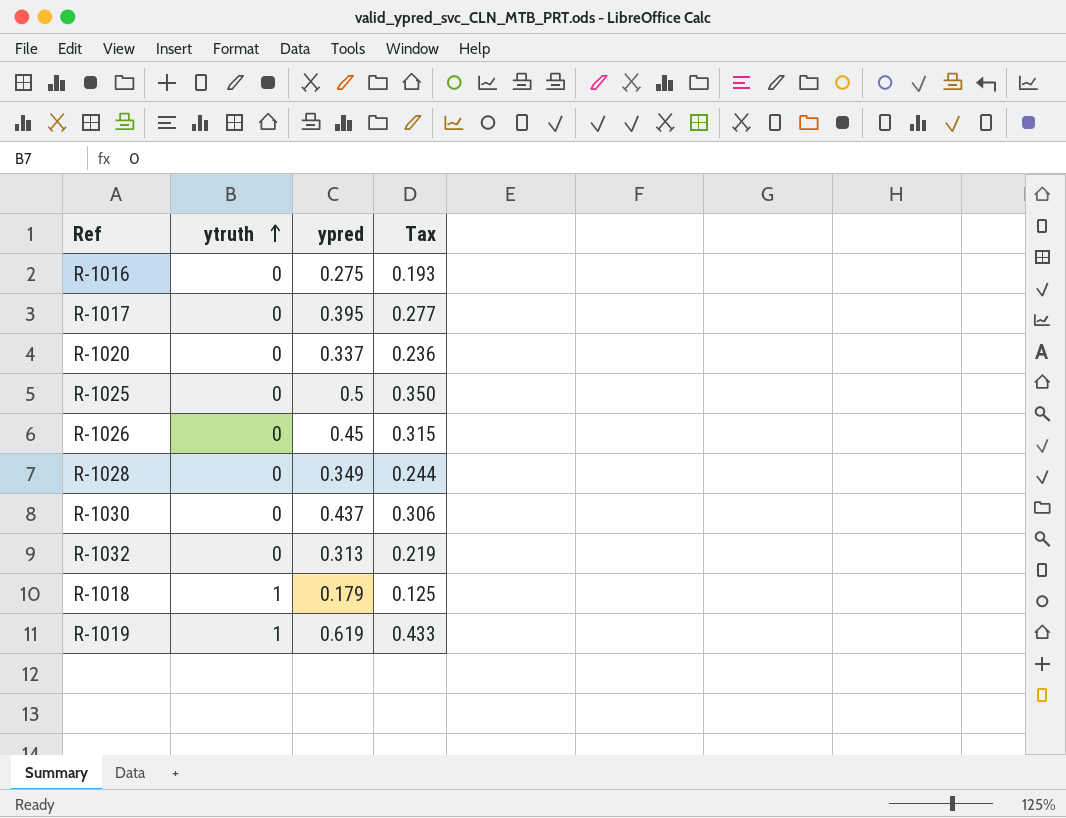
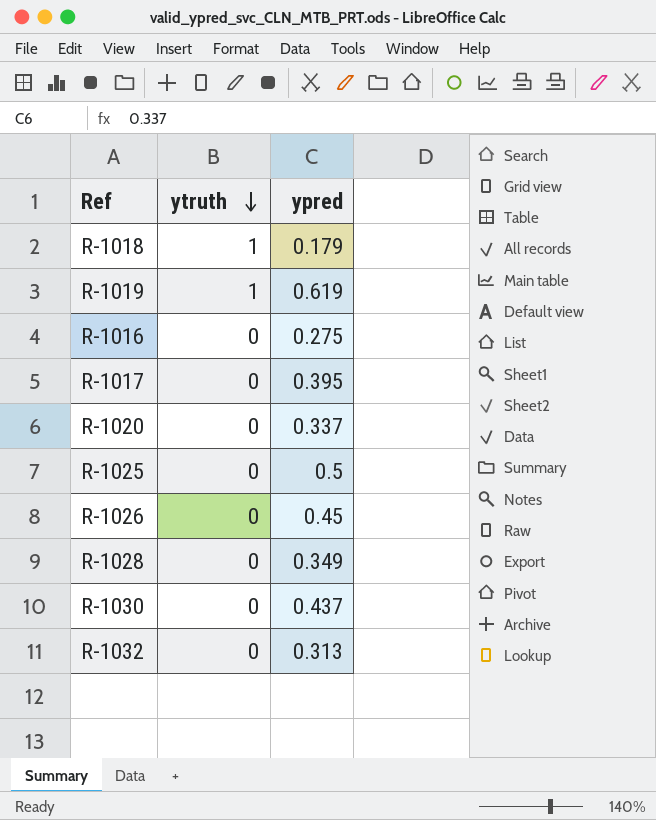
row order: ytruth ascending -> ytruth descending
column Tax | formula: [ypred] * 0.7 -> none

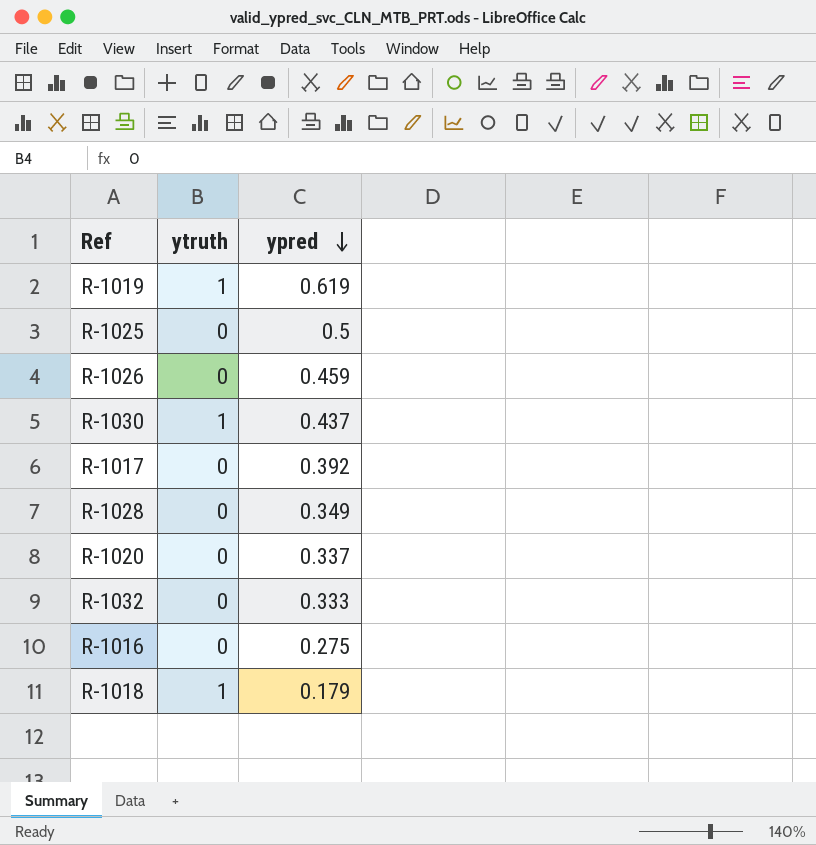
row order: ytruth descending -> ypred descending
R-1026 | ypred: 0.45 -> 0.459
R-1030 | ytruth: 0 -> 1
R-1017 | ypred: 0.395 -> 0.392
R-1032 | ypred: 0.313 -> 0.333

